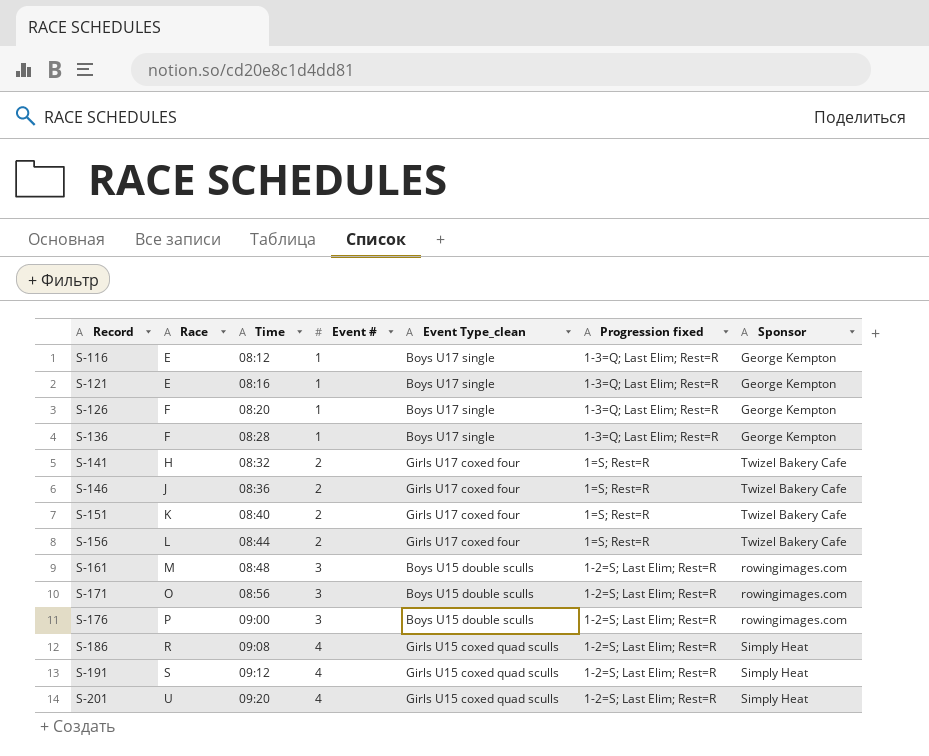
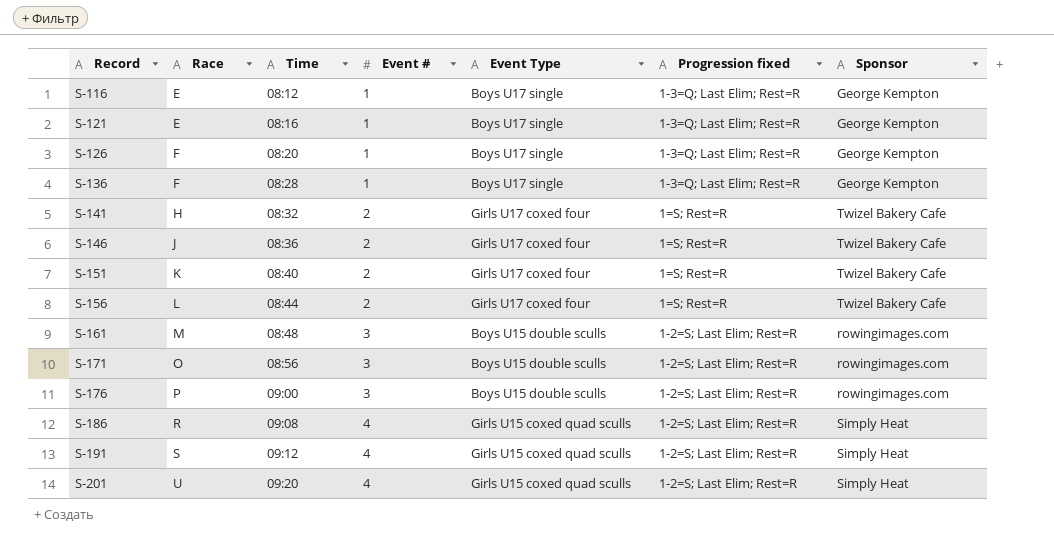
column name: Event Type_clean -> Event Type

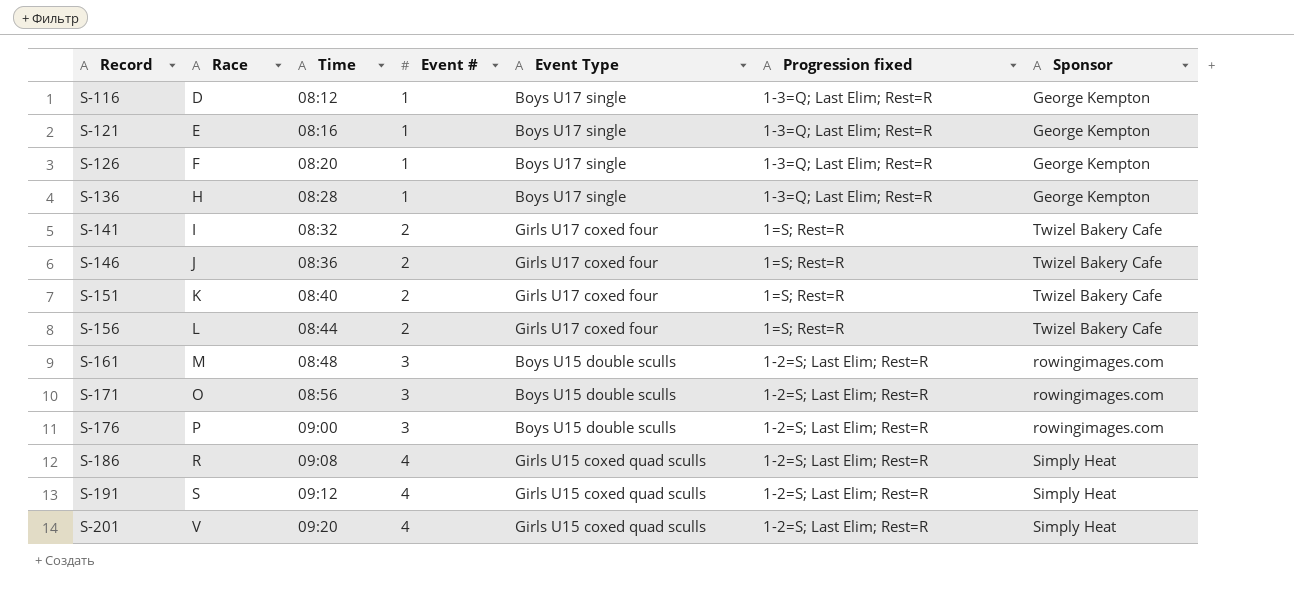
S-116 | Race: E -> D
S-136 | Race: F -> H
S-141 | Race: H -> I
S-201 | Race: U -> V

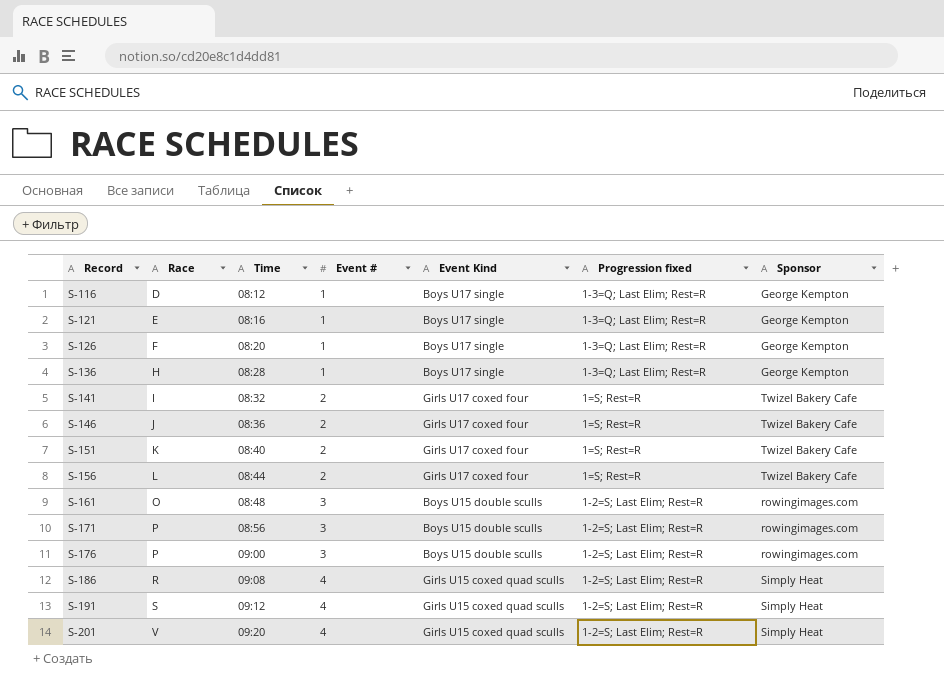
column name: Event Type -> Event Kind
S-161 | Race: M -> O
S-171 | Race: O -> P

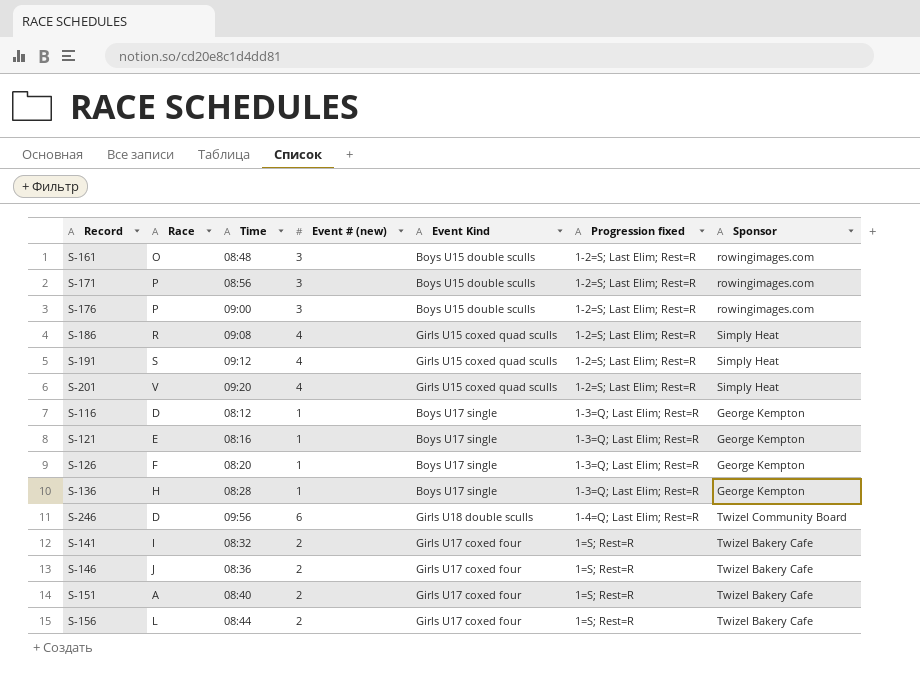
row order: Record ascending -> Progression fixed ascending
column name: Event # -> Event # (new)
row S-246: none -> D | 09:56 | 6 | Girls U18 double sculls | 1-4=Q; Last Elim; Rest=R | Twizel Community Board
S-151 | Race: K -> A

